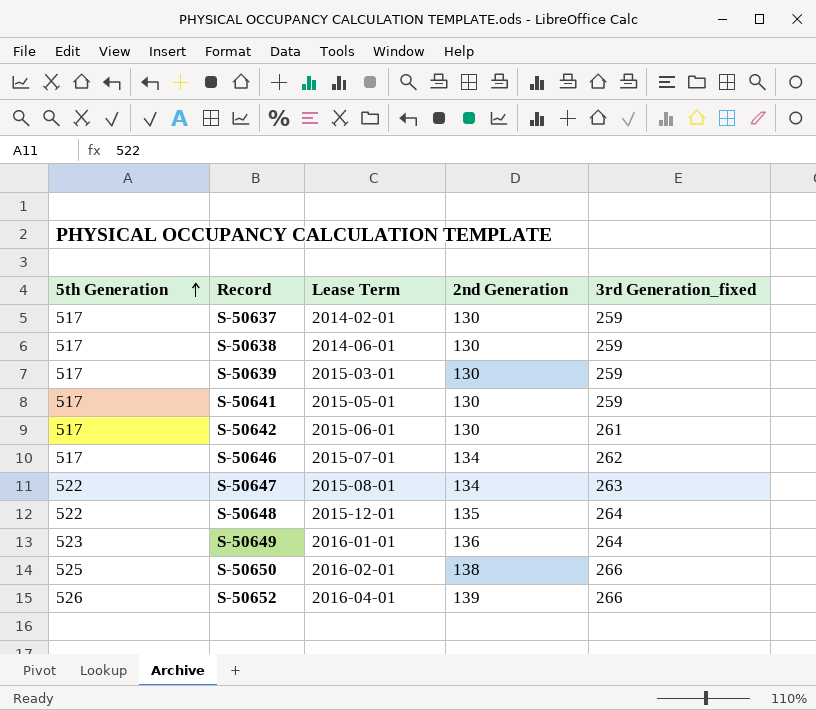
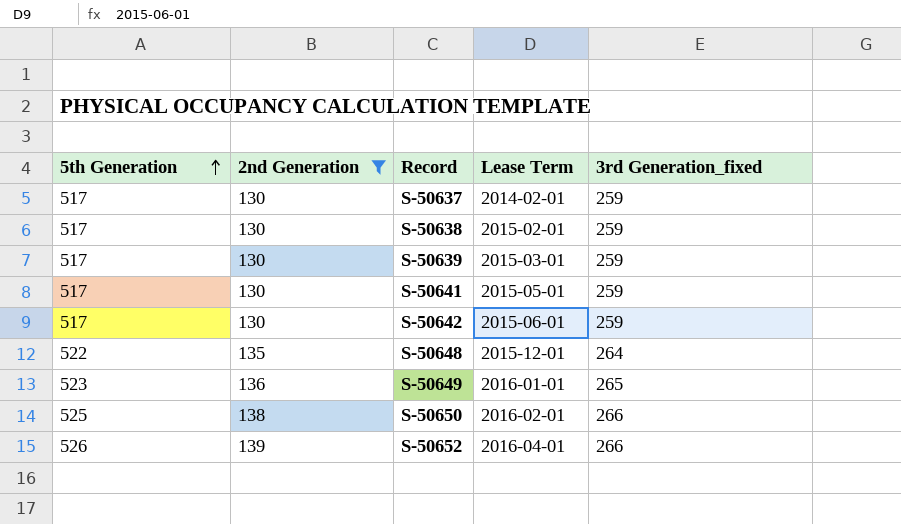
filter: none -> 2nd Generation != 134
column 2nd Generation | position: 4 -> 2
S-50638 | Lease Term: 2014-06-01 -> 2015-02-01
S-50642 | 3rd Generation_fixed: 261 -> 259
S-50649 | 3rd Generation_fixed: 264 -> 265

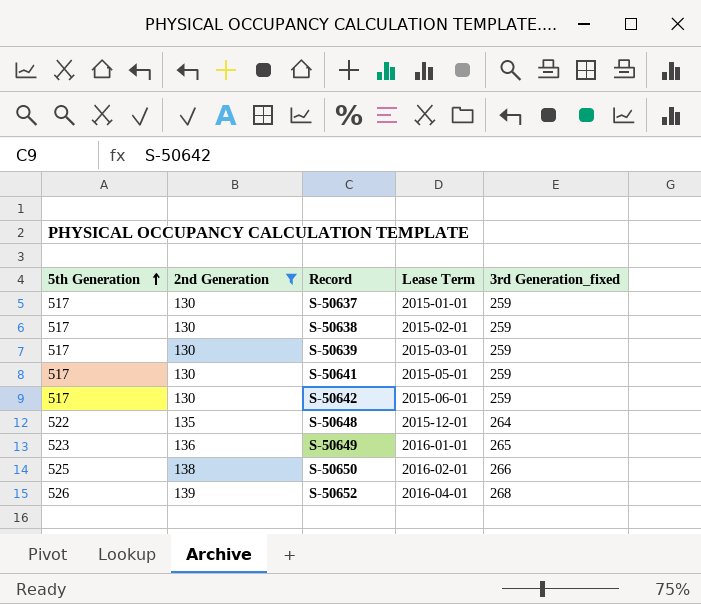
S-50637 | Lease Term: 2014-02-01 -> 2015-01-01
S-50652 | 3rd Generation_fixed: 266 -> 268

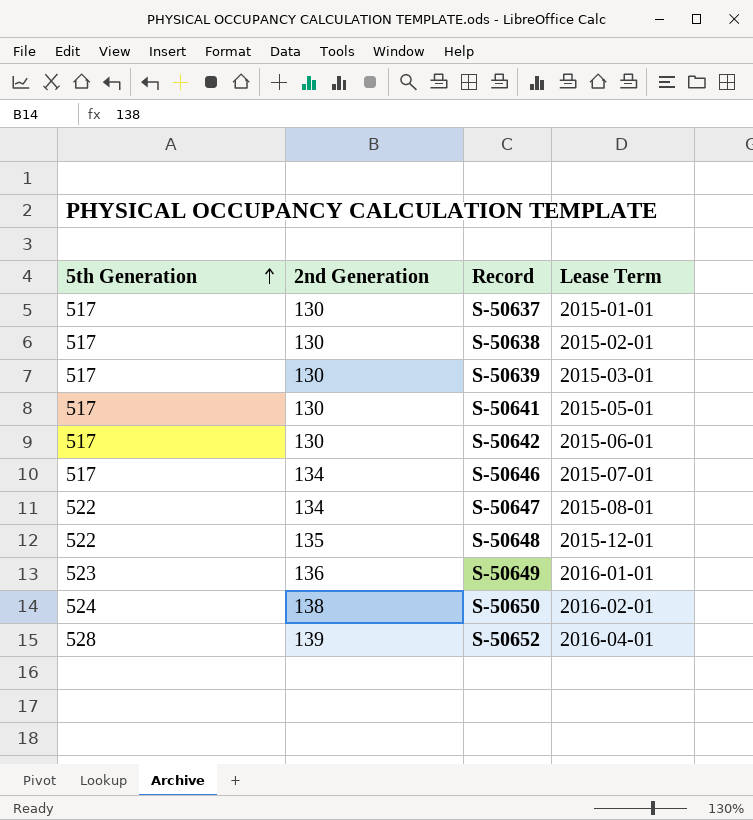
filter: 2nd Generation != 134 -> none
column 3rd Generation_fixed | position: 5 -> none
S-50650 | 5th Generation: 525 -> 524
S-50652 | 5th Generation: 526 -> 528

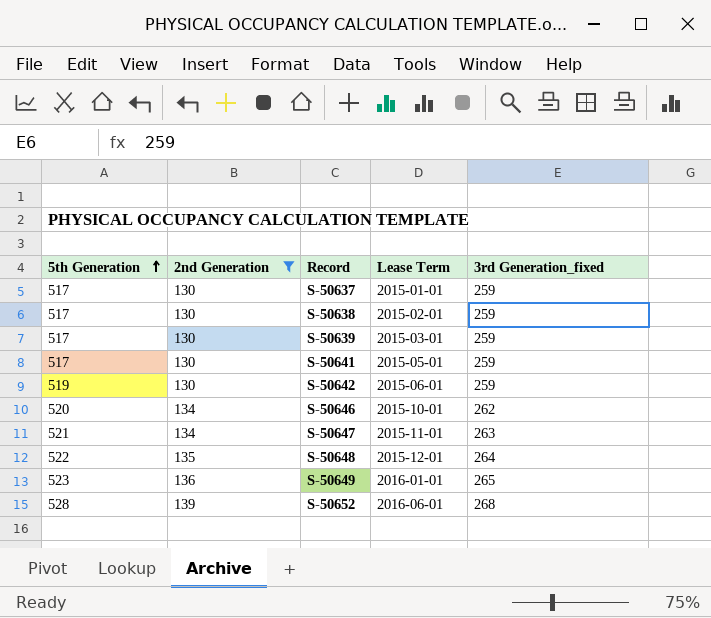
filter: none -> 2nd Generation != 138
column 3rd Generation_fixed | position: none -> 5
S-50642 | 5th Generation: 517 -> 519
S-50646 | 5th Generation: 517 -> 520
S-50646 | Lease Term: 2015-07-01 -> 2015-10-01
S-50647 | 5th Generation: 522 -> 521
S-50647 | Lease Term: 2015-08-01 -> 2015-11-01
S-50652 | Lease Term: 2016-04-01 -> 2016-06-01

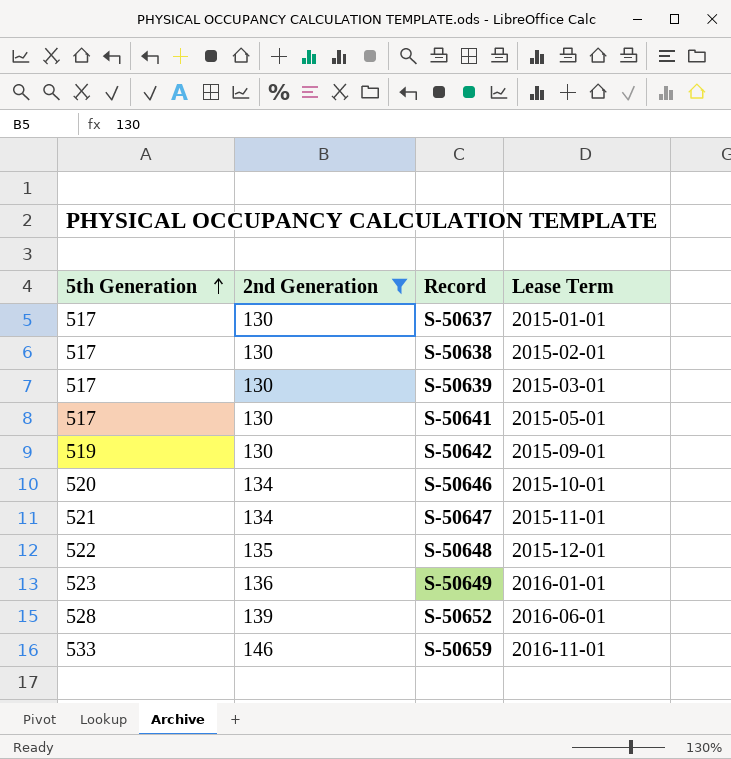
column 3rd Generation_fixed | position: 5 -> none
S-50642 | Lease Term: 2015-06-01 -> 2015-09-01
row S-50659: none -> 533 | 146 | 2016-11-01

